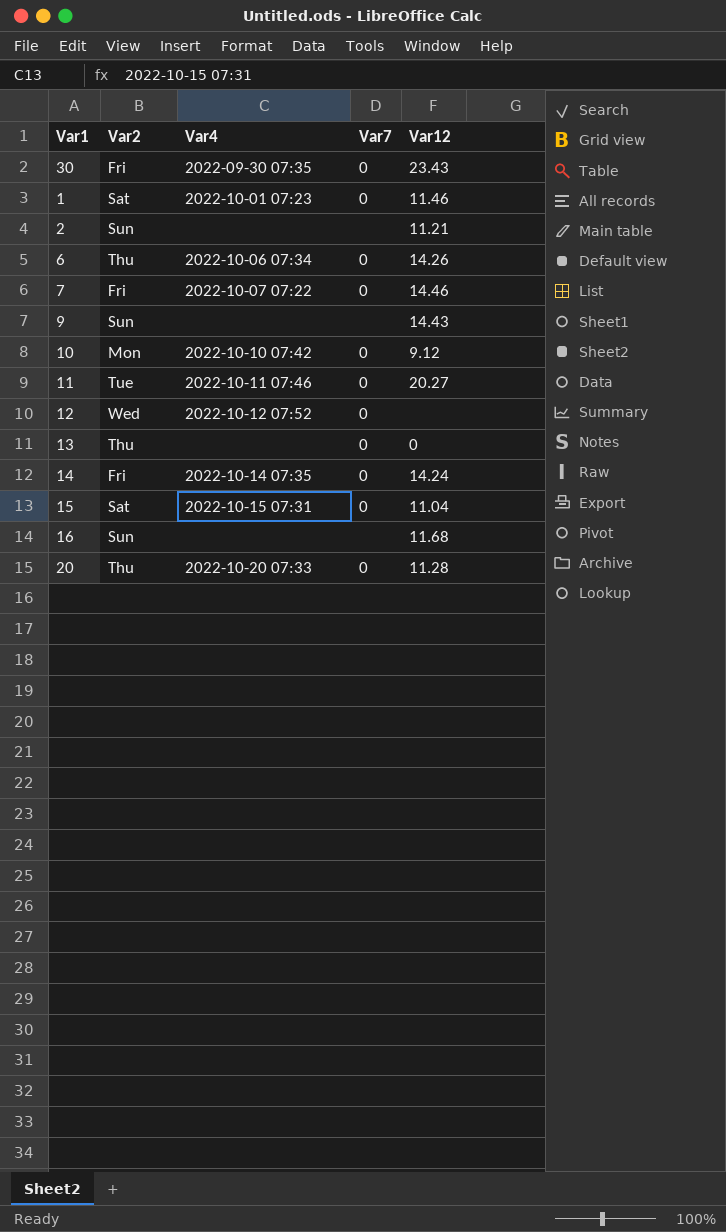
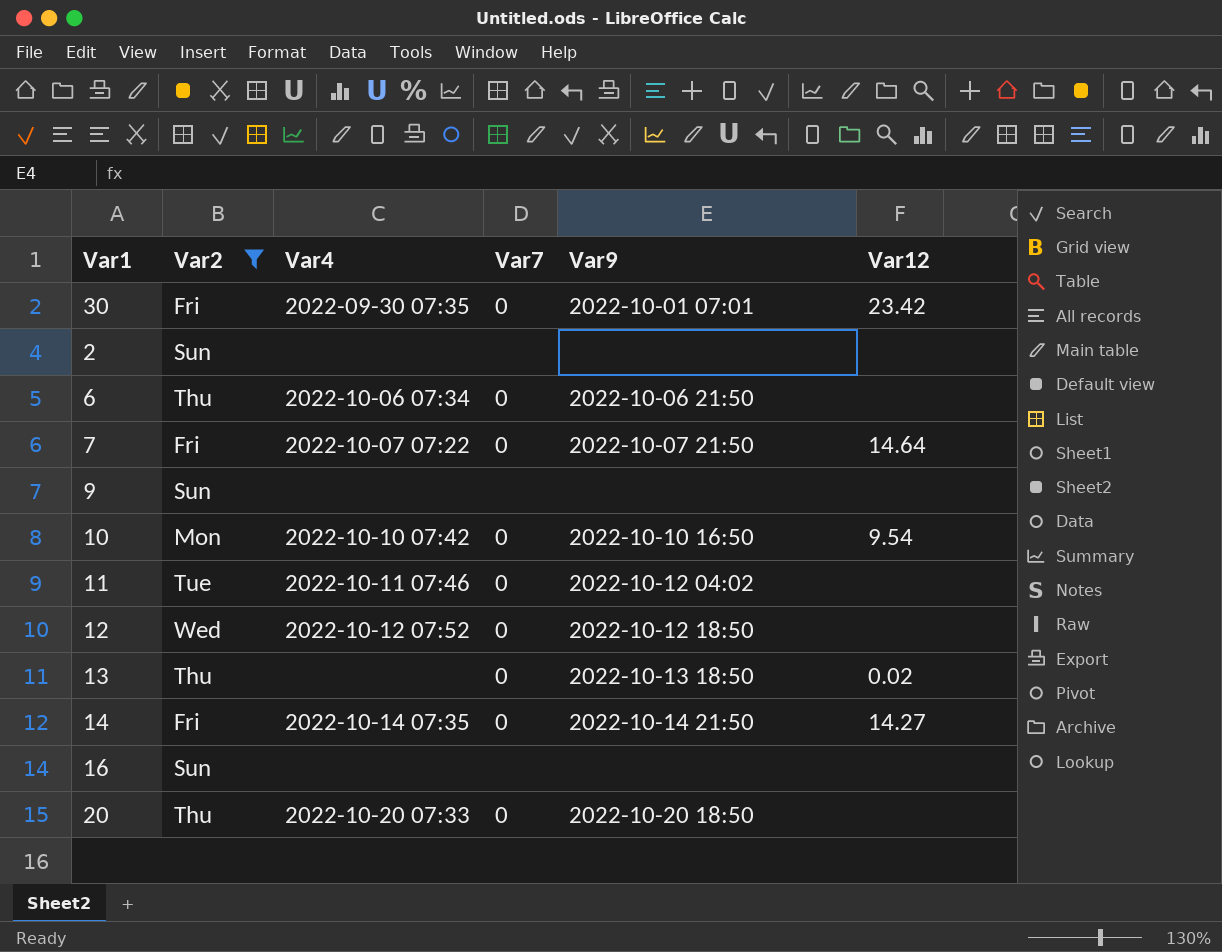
filter: none -> Var2 != Sat
column Var9 | position: none -> 5
30 | Var12: 23.43 -> 23.42
2 | Var12: 11.21 -> none
6 | Var12: 14.26 -> none
7 | Var12: 14.46 -> 14.64
9 | Var12: 14.43 -> none
10 | Var12: 9.12 -> 9.54
11 | Var12: 20.27 -> none
13 | Var12: 0 -> 0.02
14 | Var12: 14.24 -> 14.27
16 | Var12: 11.68 -> none
20 | Var12: 11.28 -> none

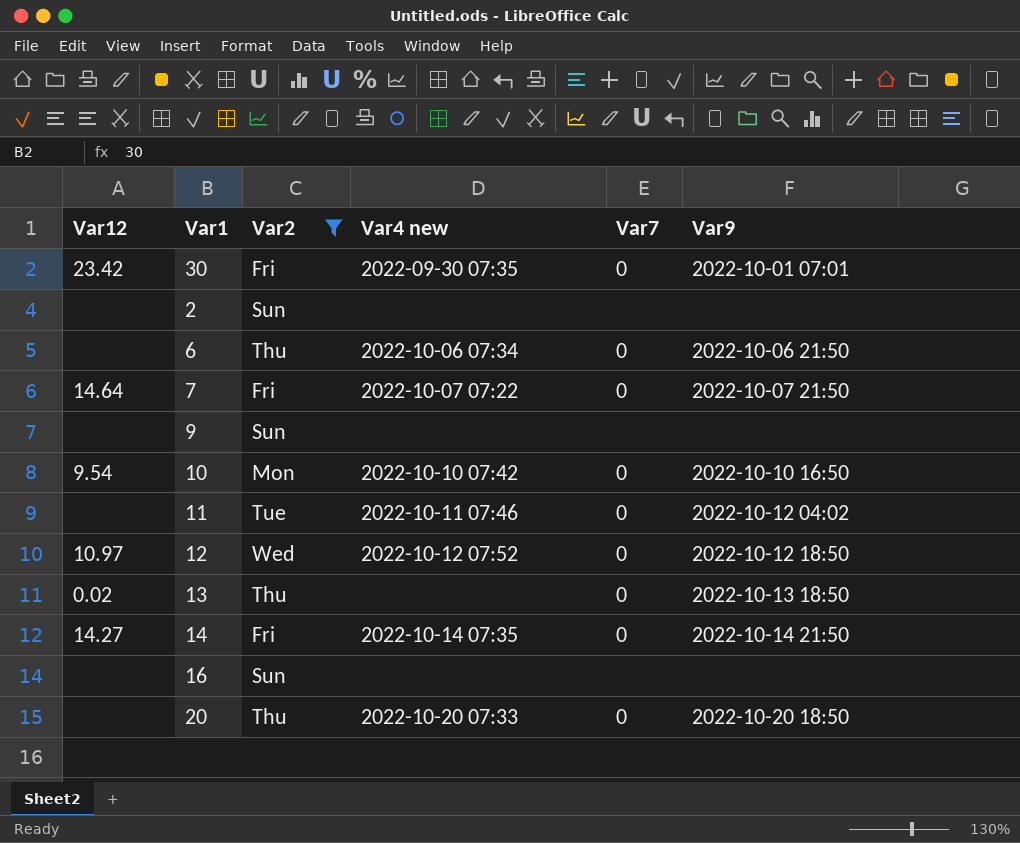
column Var12 | position: 6 -> 1
column name: Var4 -> Var4 new
12 | Var12: none -> 10.97

